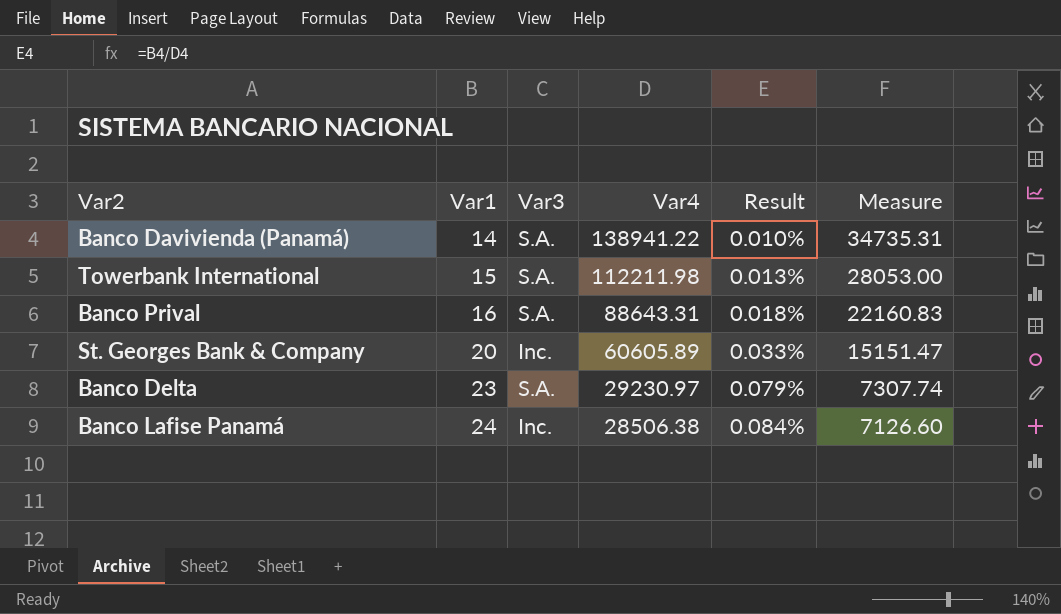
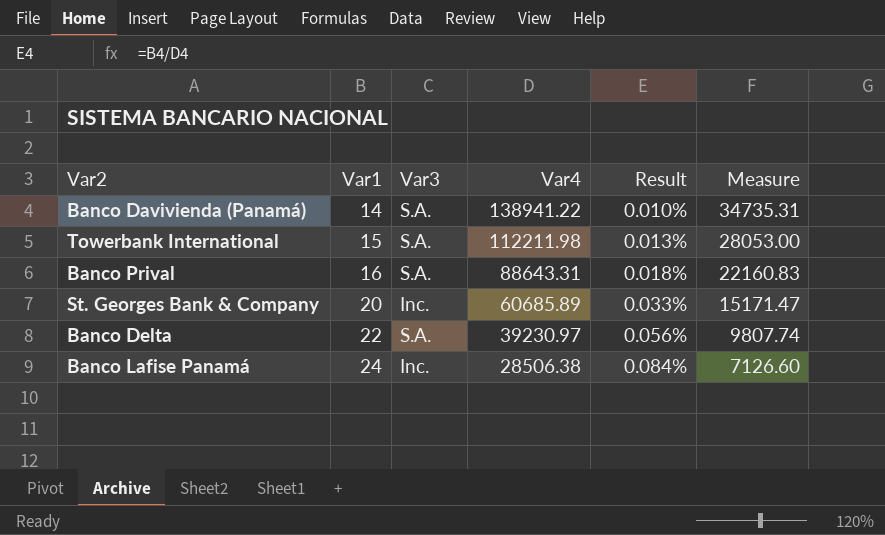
St. Georges Bank & Company | Var4: 60605.89 -> 60685.89
St. Georges Bank & Company | Measure: 15151.47 -> 15171.47
Banco Delta | Var1: 23 -> 22
Banco Delta | Var4: 29230.97 -> 39230.97
Banco Delta | Result: 0.079% -> 0.056%
Banco Delta | Measure: 7307.74 -> 9807.74

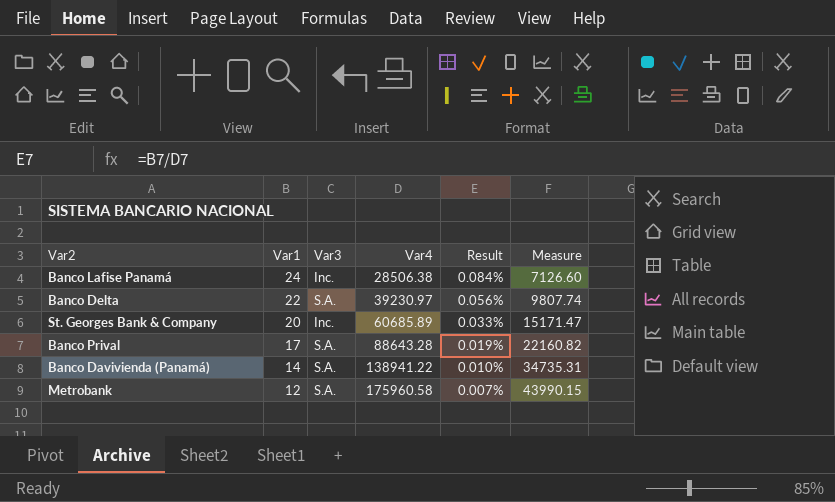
row order: Var1 ascending -> Var1 descending
row Towerbank International: 15 | S.A. | 112211.98 | 0.013% | 28053.00 -> none
Banco Prival | Var1: 16 -> 17
Banco Prival | Var4: 88643.31 -> 88643.28
Banco Prival | Result: 0.018% -> 0.019%
Banco Prival | Measure: 22160.83 -> 22160.82
row Metrobank: none -> 12 | S.A. | 175960.58 | 0.007% | 43990.15

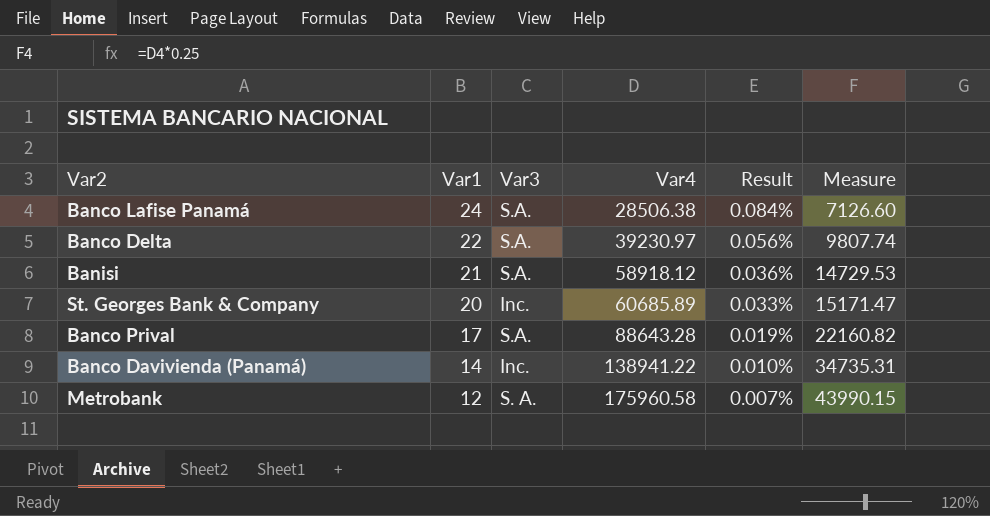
Banco Lafise Panamá | Var3: Inc. -> S.A.
row Banisi: none -> 21 | S.A. | 58918.12 | 0.036% | 14729.53
Banco Davivienda (Panamá) | Var3: S.A. -> Inc.
Metrobank | Var3: S.A. -> S. A.

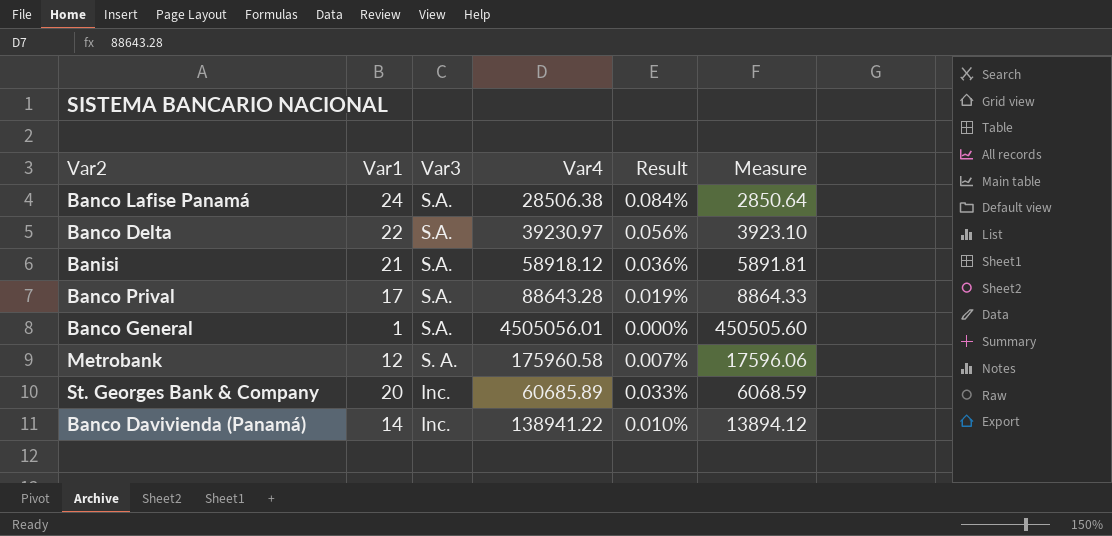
row order: Var1 descending -> Var3 descending
column Measure | formula: [Var4] * 0.25 -> [Var4] * 0.1
row Banco General: none -> 1 | S.A. | 4505056.01 | 0.000% | 450505.60

